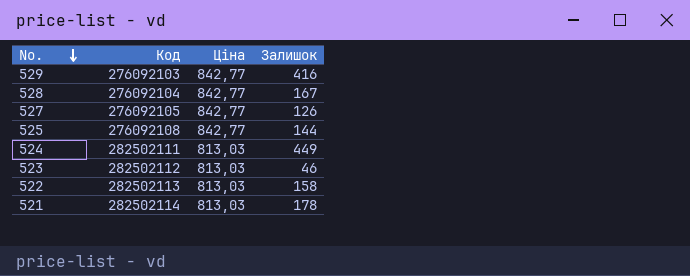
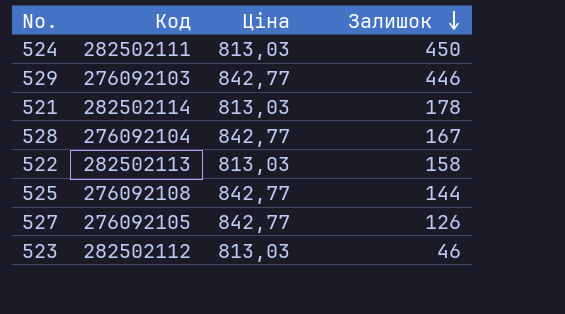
row order: No. descending -> Залишок descending
524 | Залишок: 449 -> 450
529 | Залишок: 416 -> 446

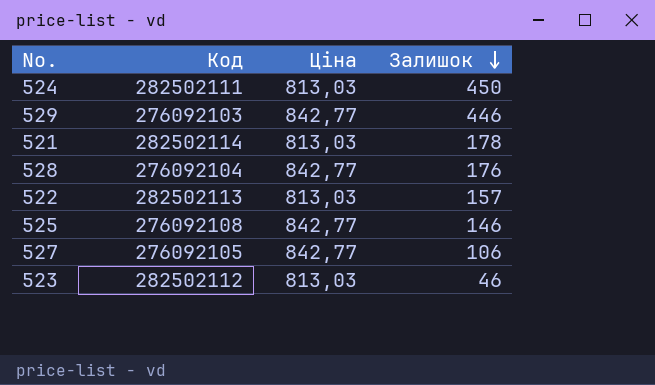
528 | Залишок: 167 -> 176
522 | Залишок: 158 -> 157
525 | Залишок: 144 -> 146
527 | Залишок: 126 -> 106

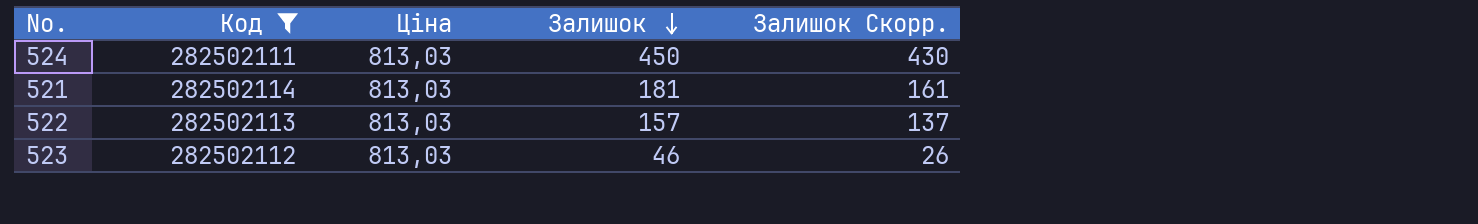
filter: none -> Код >= 282502111
column Залишок Скорр. | formula: none -> [Залишок] - 20
521 | Залишок: 178 -> 181

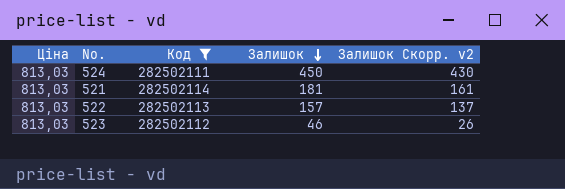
column Ціна | position: 3 -> 1
column name: Залишок Скорр. -> Залишок Скорр. v2

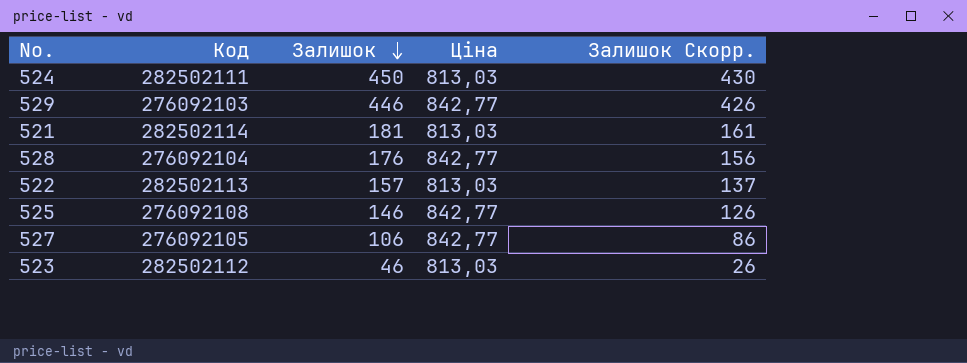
filter: Код >= 282502111 -> none
column Ціна | position: 1 -> 4
column name: Залишок Скорр. v2 -> Залишок Скорр.

